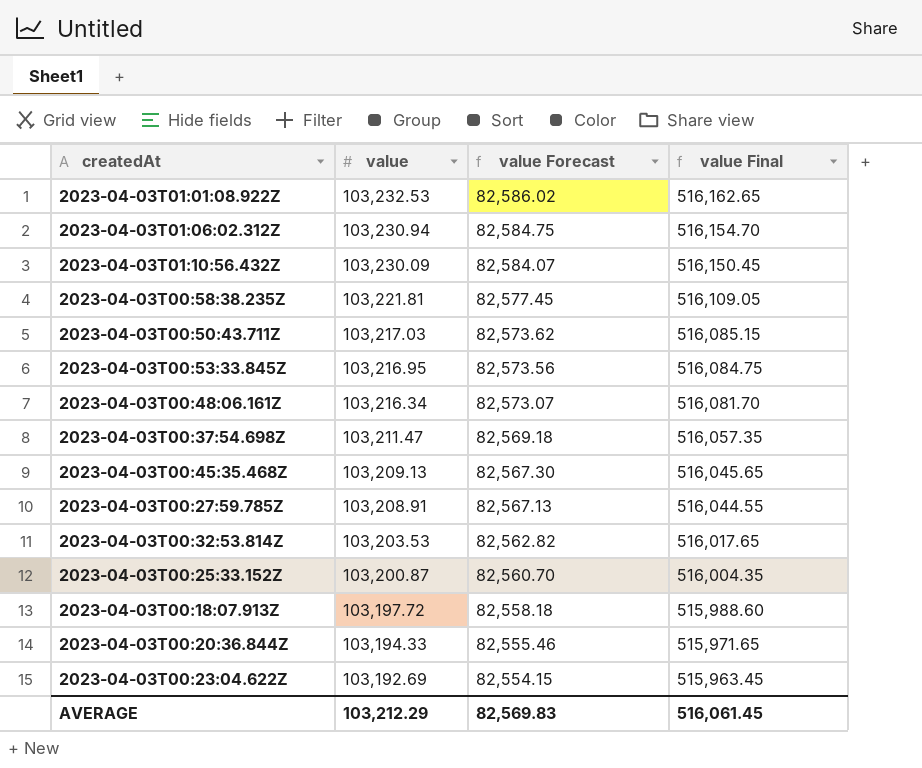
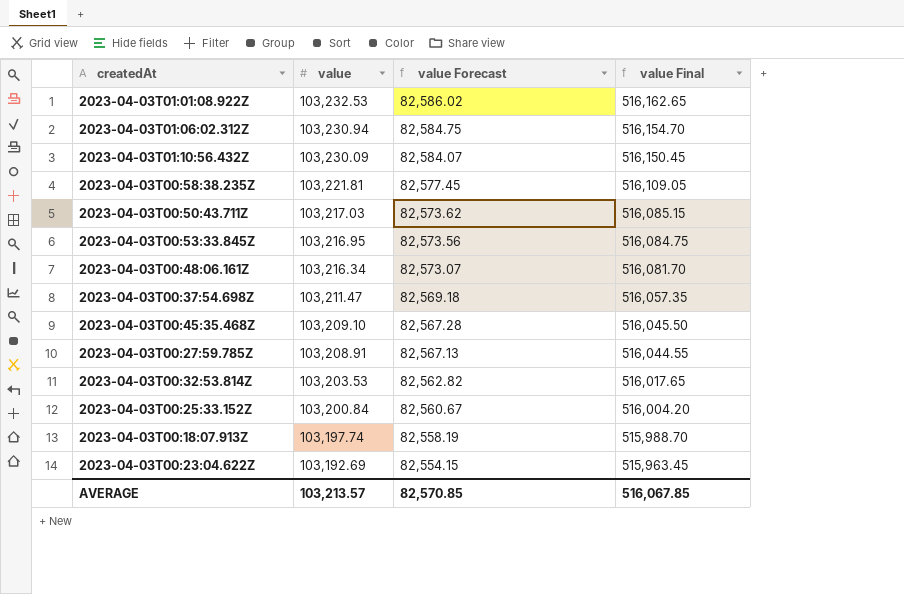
row 2023-04-03T00:20:36.844Z: 103,194.33 | 82,555.46 | 515,971.65 -> none
2023-04-03T00:45:35.468Z | value: 103,209.13 -> 103,209.10
2023-04-03T00:45:35.468Z | value Forecast: 82,567.30 -> 82,567.28
2023-04-03T00:45:35.468Z | value Final: 516,045.65 -> 516,045.50
2023-04-03T00:25:33.152Z | value: 103,200.87 -> 103,200.84
2023-04-03T00:25:33.152Z | value Forecast: 82,560.70 -> 82,560.67
2023-04-03T00:25:33.152Z | value Final: 516,004.35 -> 516,004.20
2023-04-03T00:18:07.913Z | value: 103,197.72 -> 103,197.74
2023-04-03T00:18:07.913Z | value Forecast: 82,558.18 -> 82,558.19
2023-04-03T00:18:07.913Z | value Final: 515,988.60 -> 515,988.70
AVERAGE | value: 103,212.29 -> 103,213.57
AVERAGE | value Forecast: 82,569.83 -> 82,570.85
AVERAGE | value Final: 516,061.45 -> 516,067.85

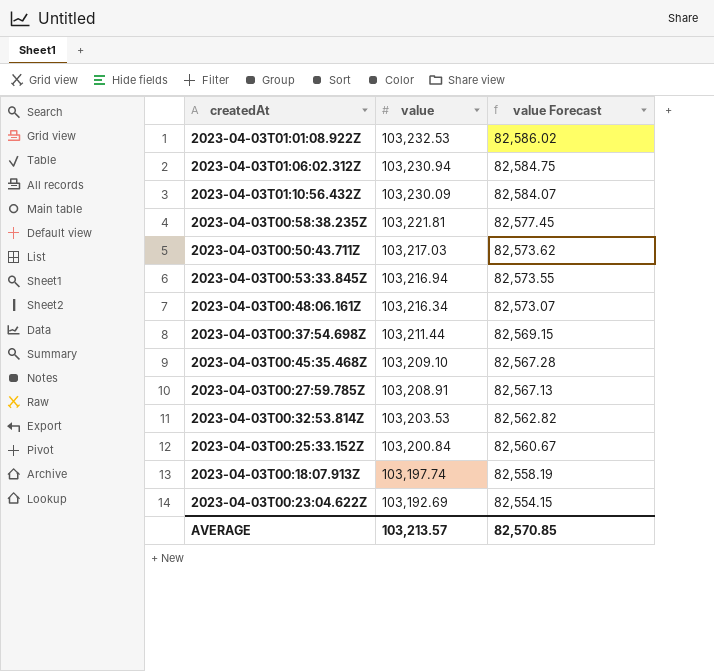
column value Final | formula: [value] * 5 -> none
2023-04-03T00:53:33.845Z | value: 103,216.95 -> 103,216.94
2023-04-03T00:53:33.845Z | value Forecast: 82,573.56 -> 82,573.55
2023-04-03T00:37:54.698Z | value: 103,211.47 -> 103,211.44
2023-04-03T00:37:54.698Z | value Forecast: 82,569.18 -> 82,569.15

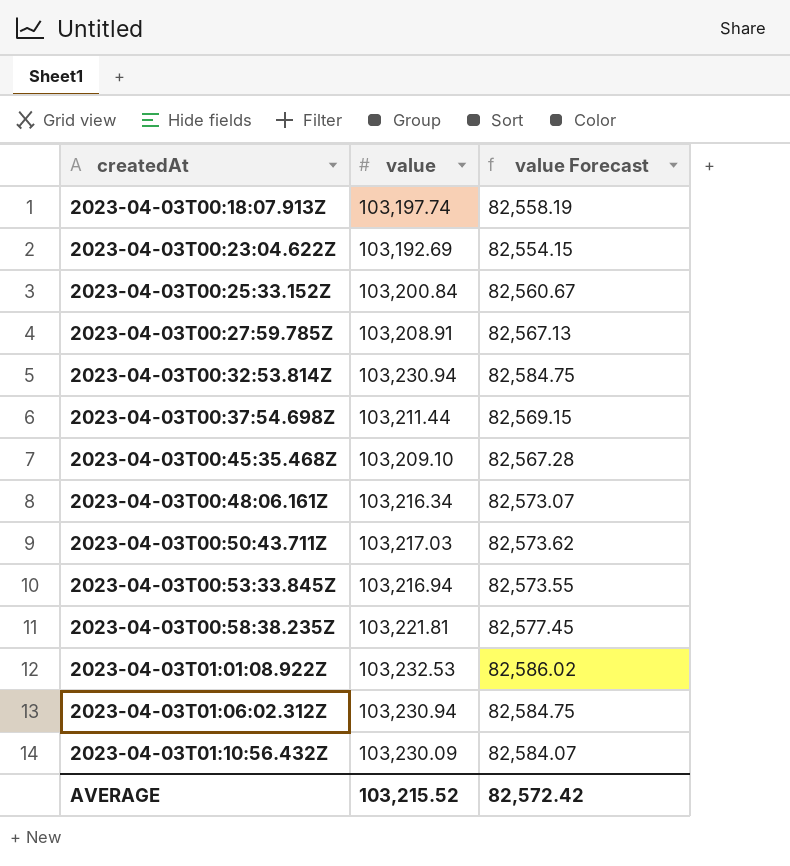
row order: value descending -> createdAt ascending
2023-04-03T00:32:53.814Z | value: 103,203.53 -> 103,230.94
2023-04-03T00:32:53.814Z | value Forecast: 82,562.82 -> 82,584.75
AVERAGE | value: 103,213.57 -> 103,215.52
AVERAGE | value Forecast: 82,570.85 -> 82,572.42

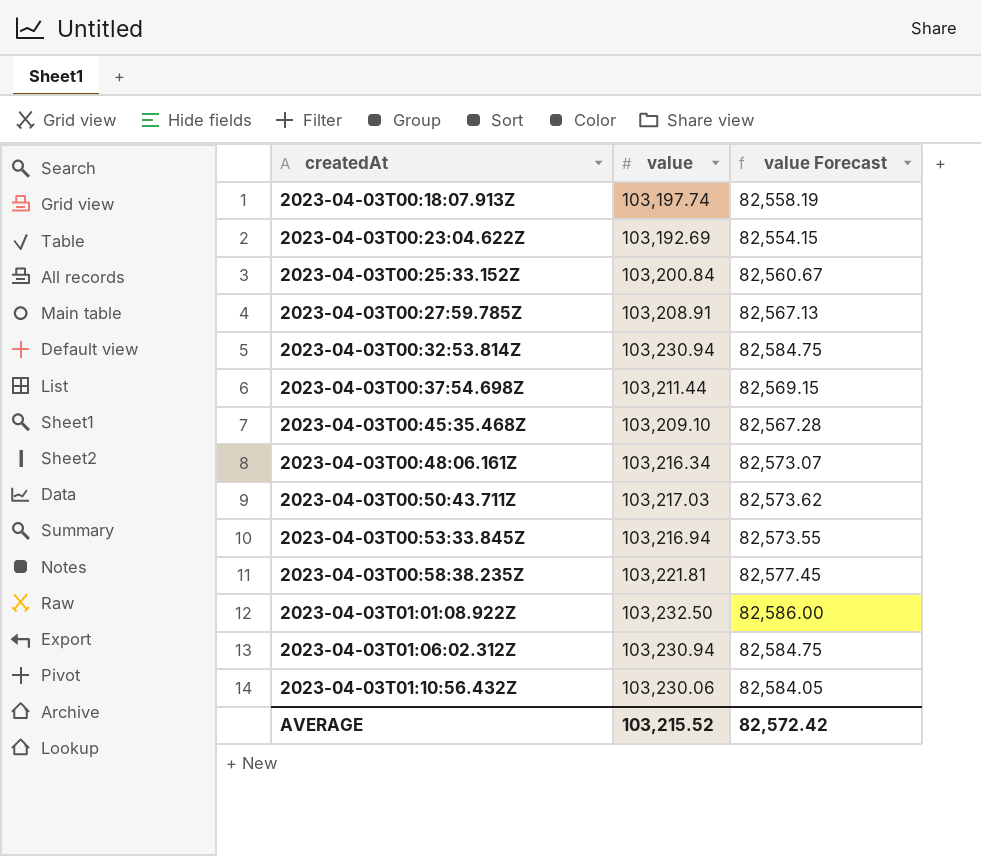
2023-04-03T01:01:08.922Z | value: 103,232.53 -> 103,232.50
2023-04-03T01:01:08.922Z | value Forecast: 82,586.02 -> 82,586.00
2023-04-03T01:10:56.432Z | value: 103,230.09 -> 103,230.06
2023-04-03T01:10:56.432Z | value Forecast: 82,584.07 -> 82,584.05

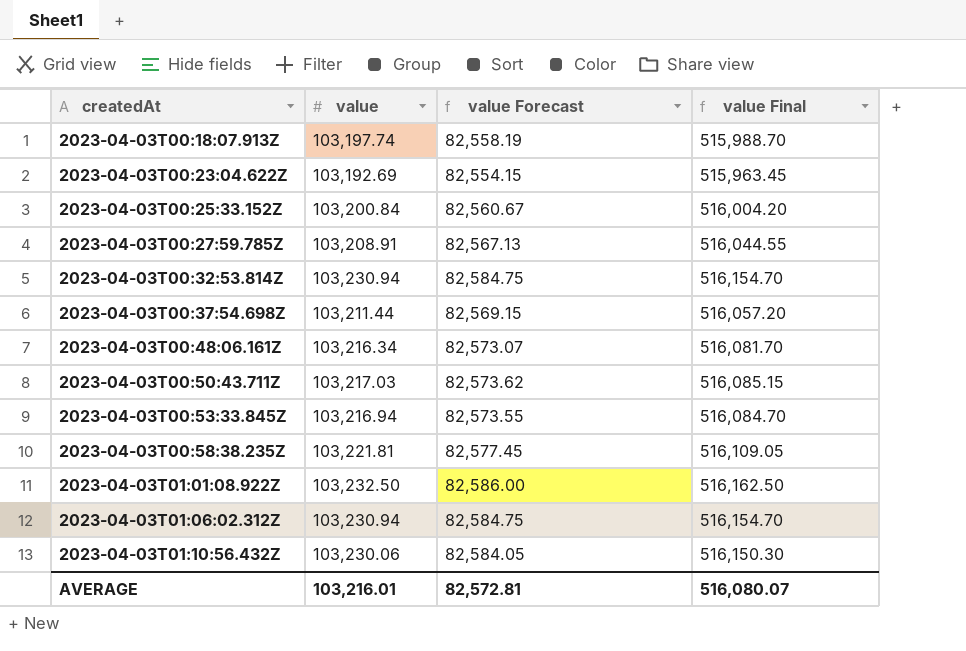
column value Final | formula: none -> [value] * 5
row 2023-04-03T00:45:35.468Z: 103,209.10 | 82,567.28 -> none
AVERAGE | value: 103,215.52 -> 103,216.01
AVERAGE | value Forecast: 82,572.42 -> 82,572.81

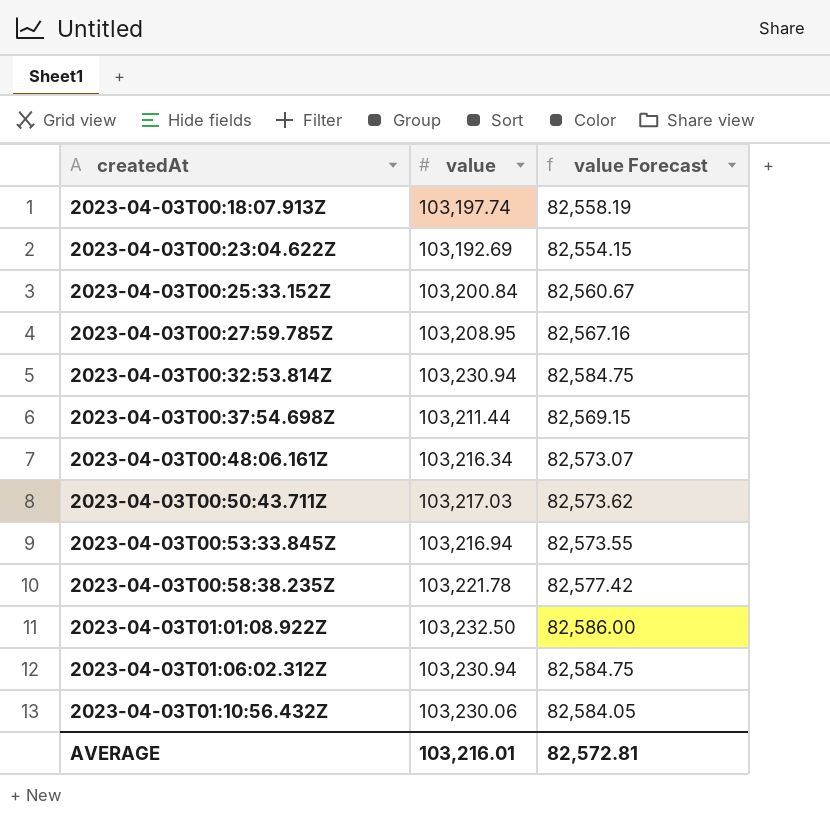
column value Final | formula: [value] * 5 -> none
2023-04-03T00:27:59.785Z | value: 103,208.91 -> 103,208.95
2023-04-03T00:27:59.785Z | value Forecast: 82,567.13 -> 82,567.16
2023-04-03T00:58:38.235Z | value: 103,221.81 -> 103,221.78
2023-04-03T00:58:38.235Z | value Forecast: 82,577.45 -> 82,577.42

